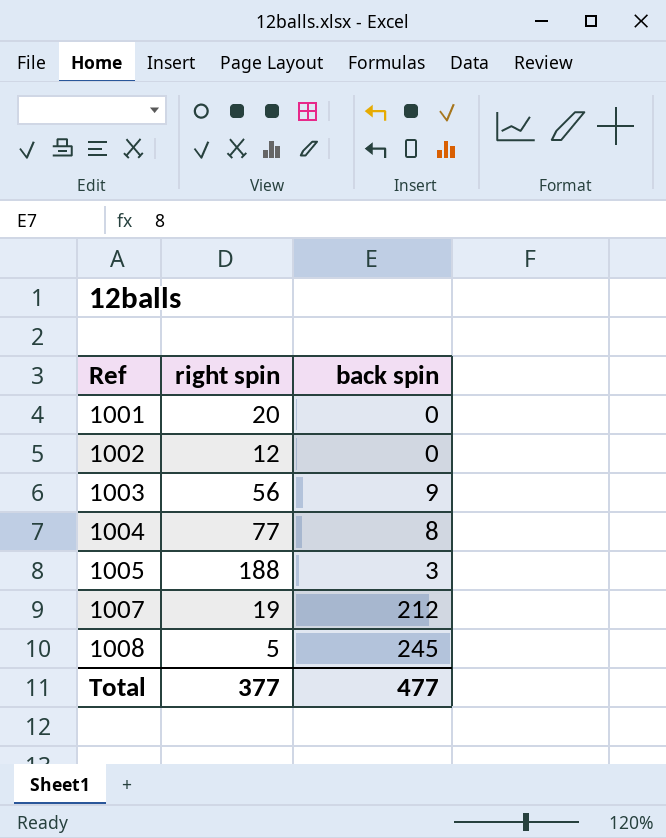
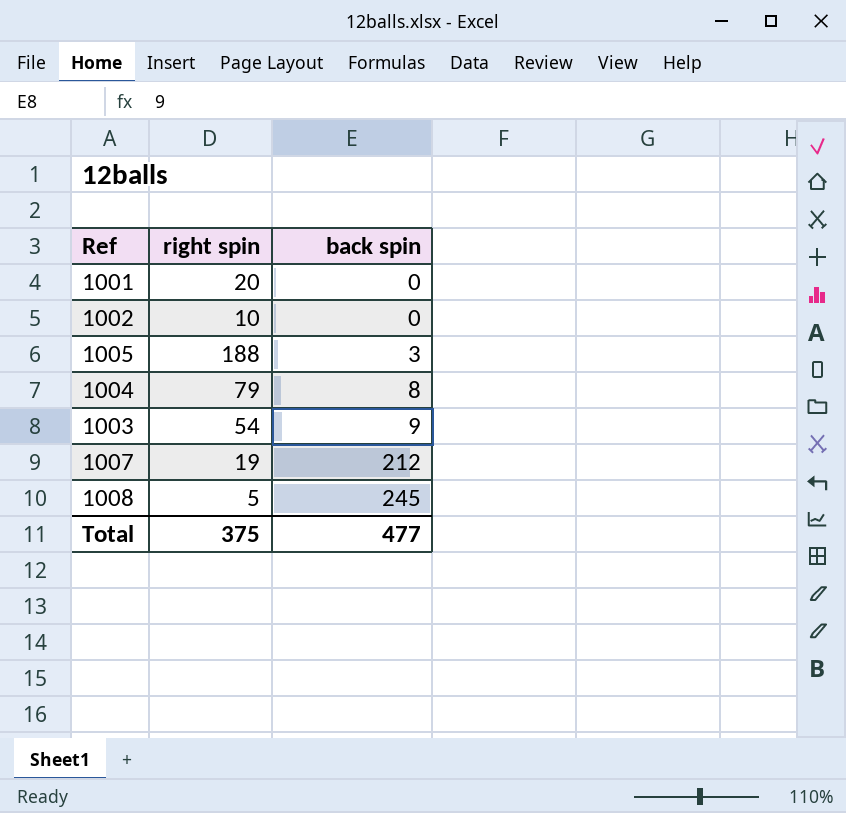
row order: Ref ascending -> back spin ascending
1002 | right spin: 12 -> 10
1004 | right spin: 77 -> 79
1003 | right spin: 56 -> 54
Total | right spin: 377 -> 375

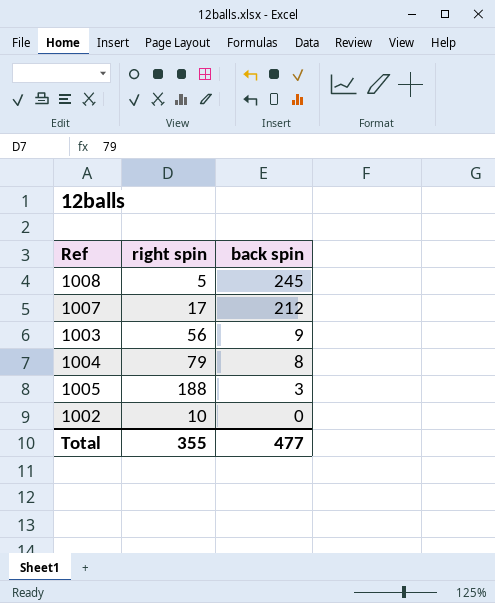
row order: back spin ascending -> back spin descending
row 1001: 20 | 0 -> none
1007 | right spin: 19 -> 17
1003 | right spin: 54 -> 56
Total | right spin: 375 -> 355

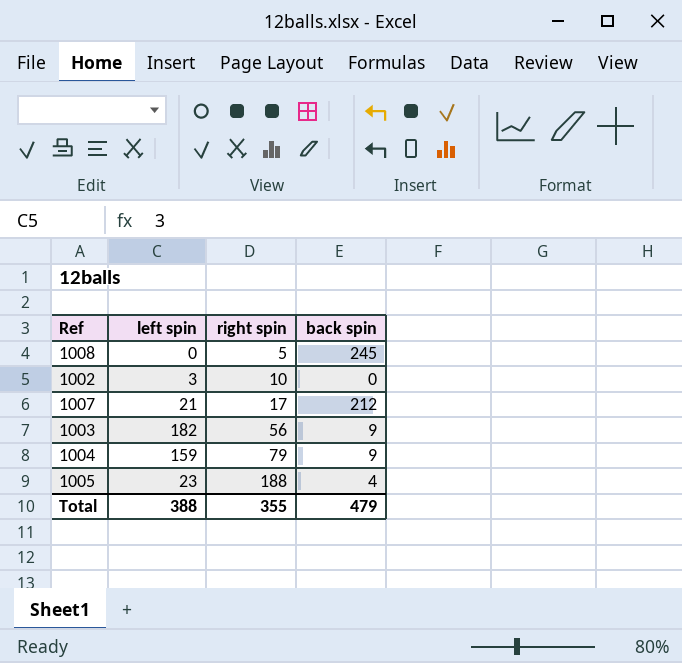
row order: back spin descending -> right spin ascending
column left spin | position: none -> 2
1004 | back spin: 8 -> 9
1005 | back spin: 3 -> 4
Total | back spin: 477 -> 479

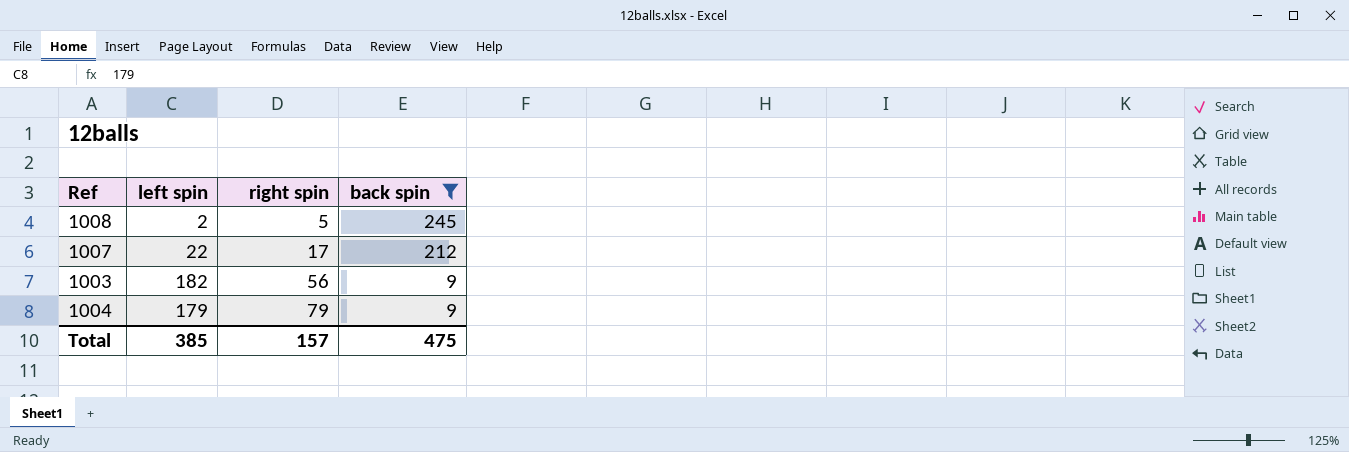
filter: none -> back spin >= 9
1008 | left spin: 0 -> 2
1007 | left spin: 21 -> 22
1004 | left spin: 159 -> 179
Total | left spin: 388 -> 385
Total | right spin: 355 -> 157
Total | back spin: 479 -> 475

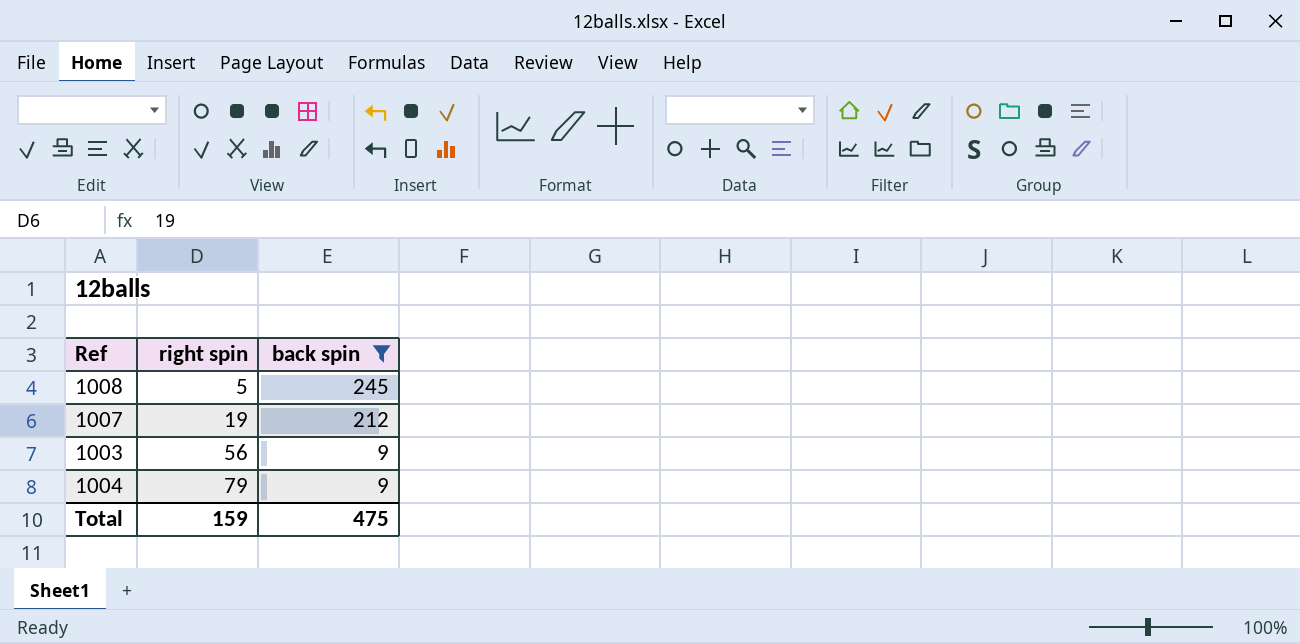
column left spin | position: 2 -> none
1007 | right spin: 17 -> 19
Total | right spin: 157 -> 159

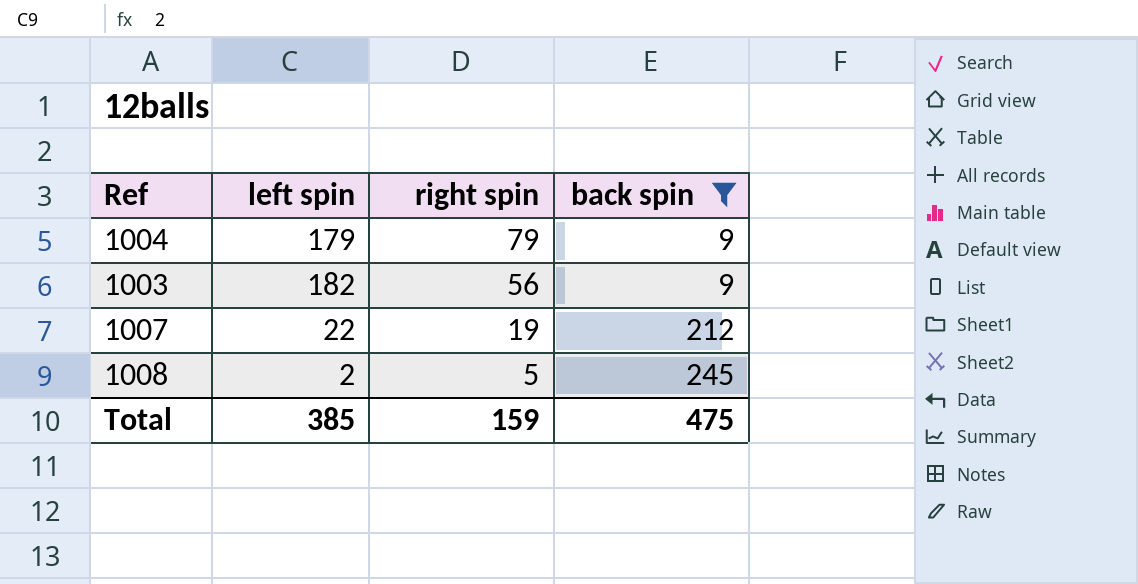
row order: right spin ascending -> right spin descending
column left spin | position: none -> 2

